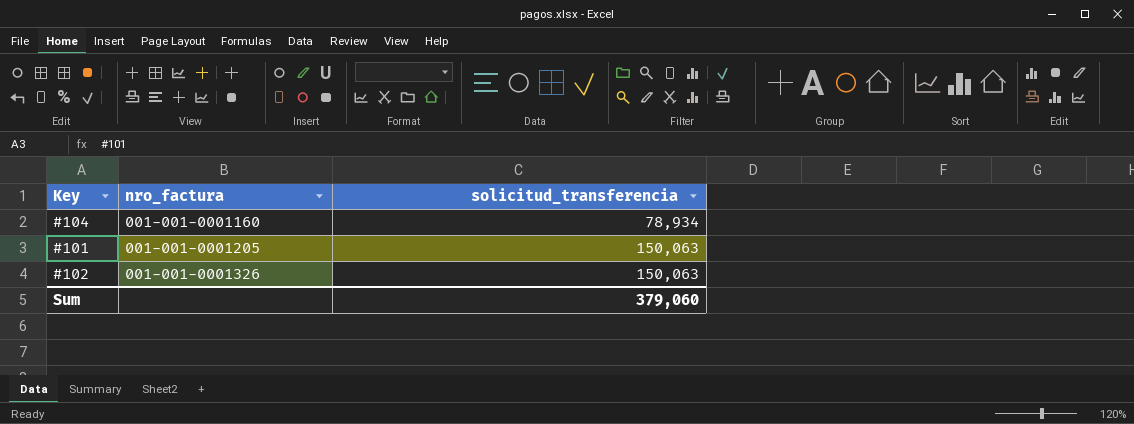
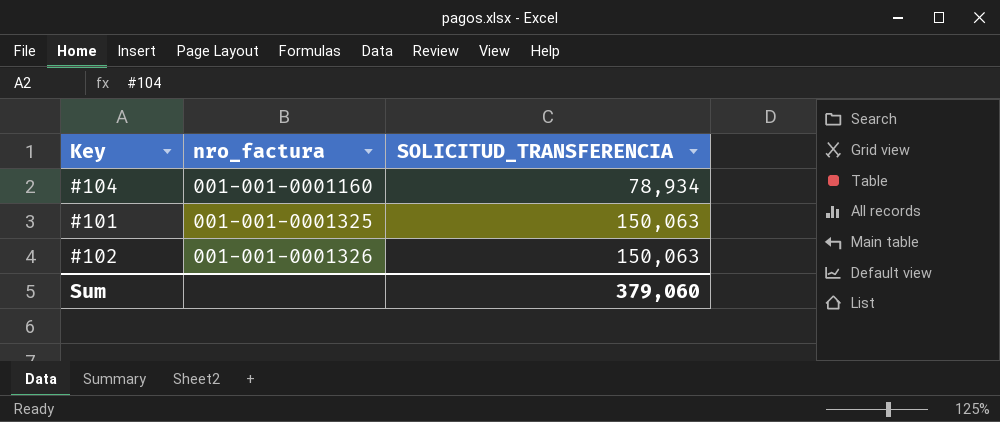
column name: solicitud_transferencia -> SOLICITUD_TRANSFERENCIA
#101 | nro_factura: 001-001-0001205 -> 001-001-0001325

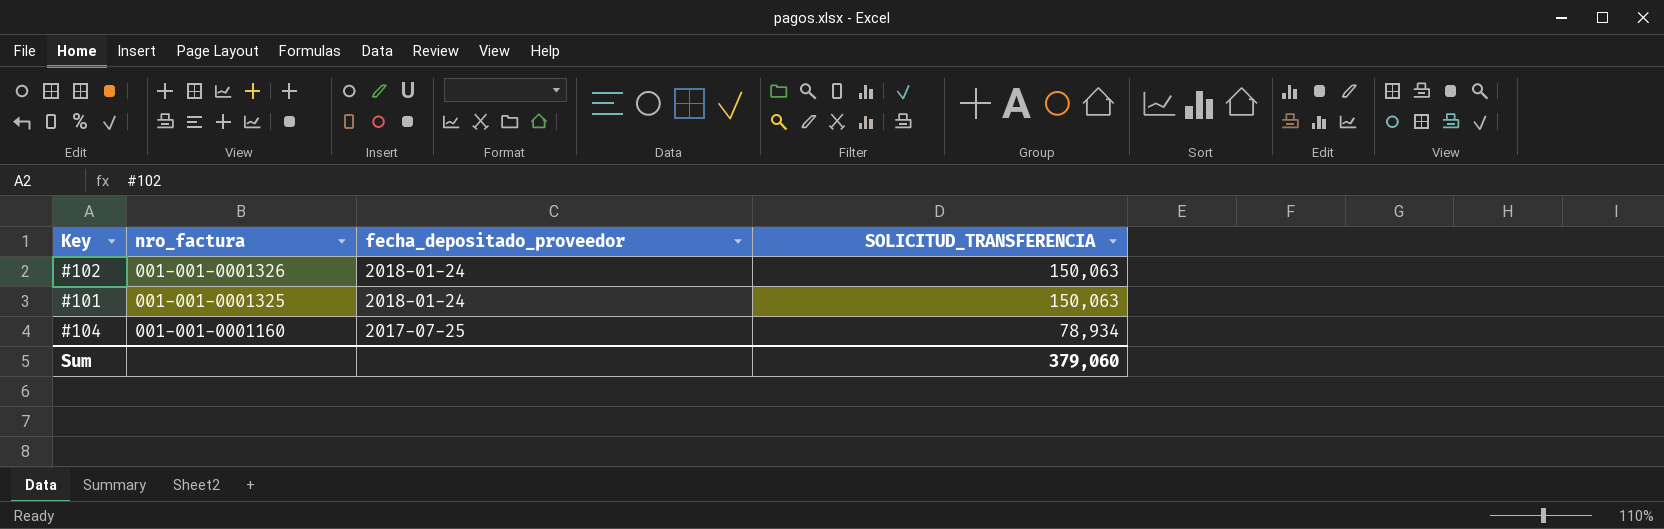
row order: nro_factura ascending -> nro_factura descending
column fecha_depositado_proveedor | position: none -> 3

